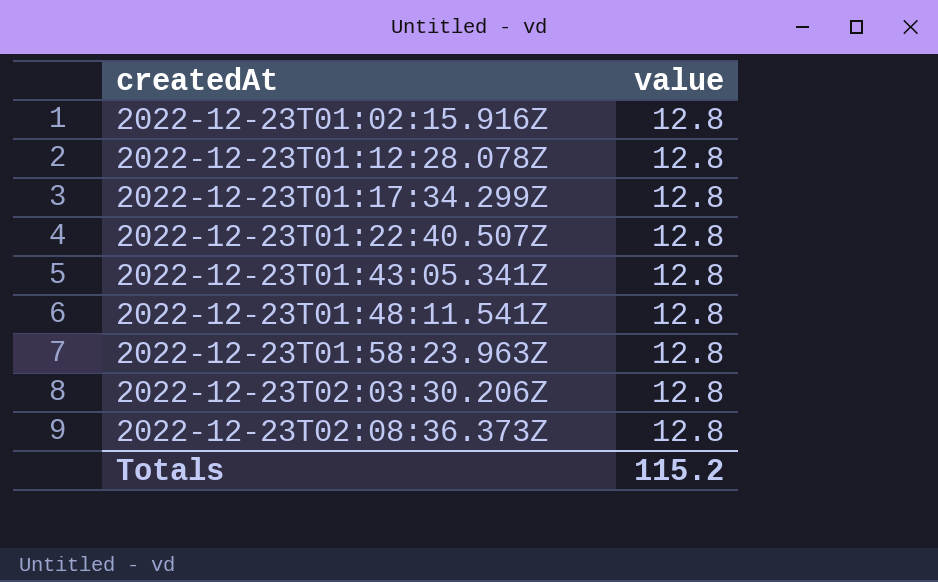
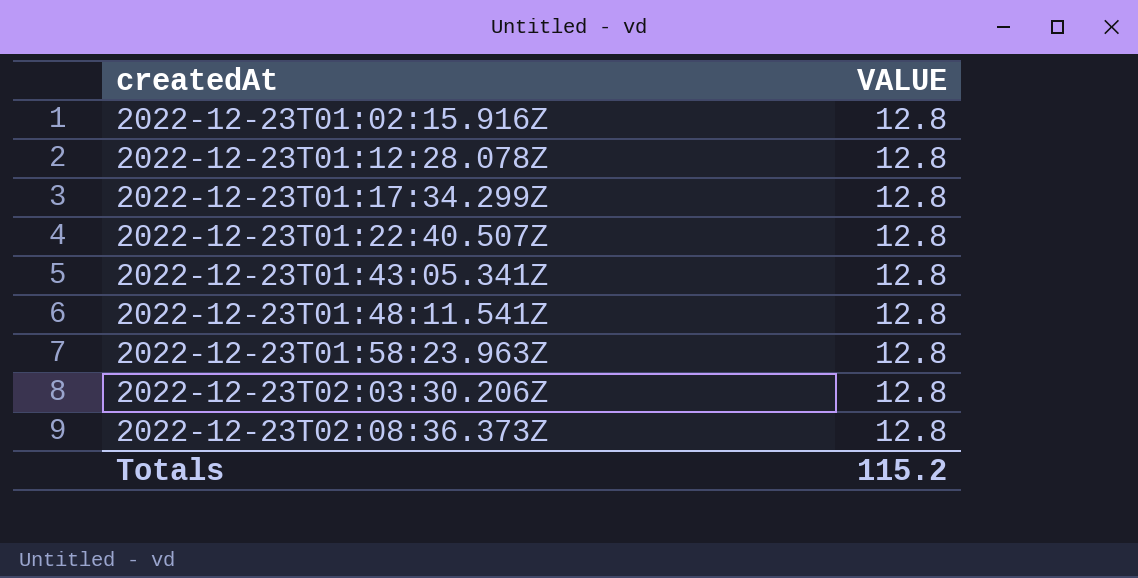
column name: value -> VALUE

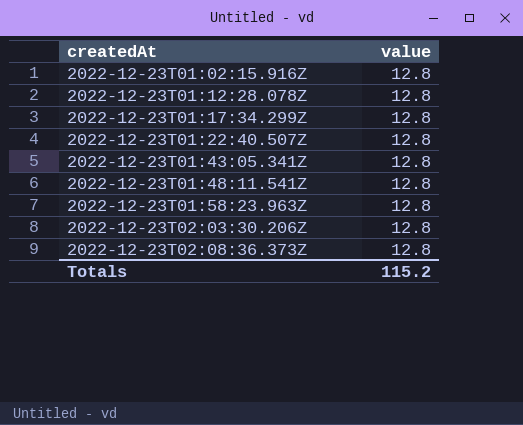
column name: VALUE -> value

